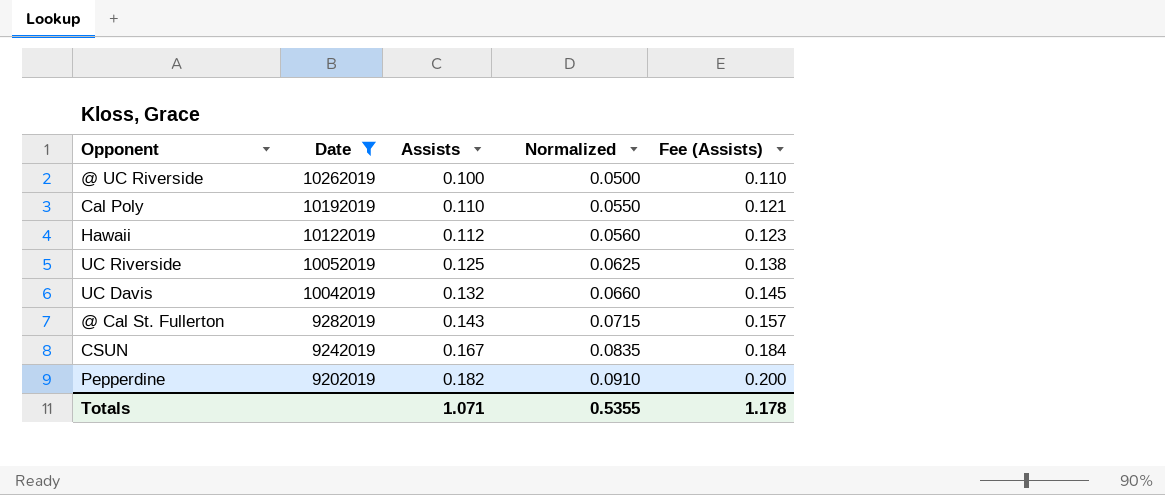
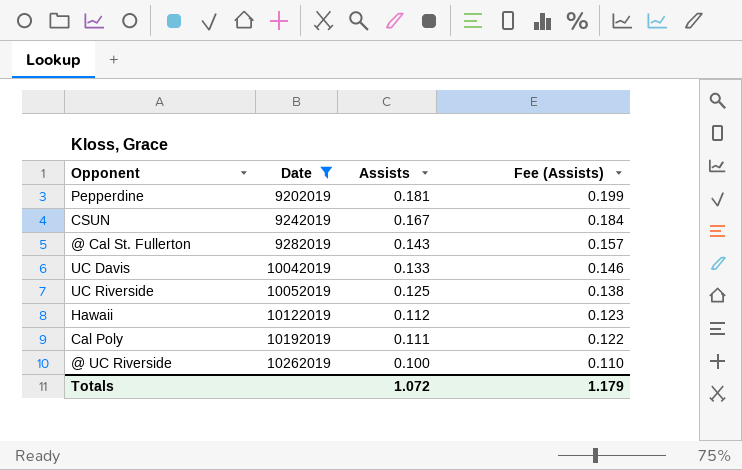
row order: Date descending -> Date ascending
column Normalized | formula: [Assists] * 0.5 -> none
Pepperdine | Assists: 0.182 -> 0.181
Pepperdine | Fee (Assists): 0.200 -> 0.199
UC Davis | Assists: 0.132 -> 0.133
UC Davis | Fee (Assists): 0.145 -> 0.146
Cal Poly | Assists: 0.110 -> 0.111
Cal Poly | Fee (Assists): 0.121 -> 0.122
Totals | Assists: 1.071 -> 1.072
Totals | Fee (Assists): 1.178 -> 1.179

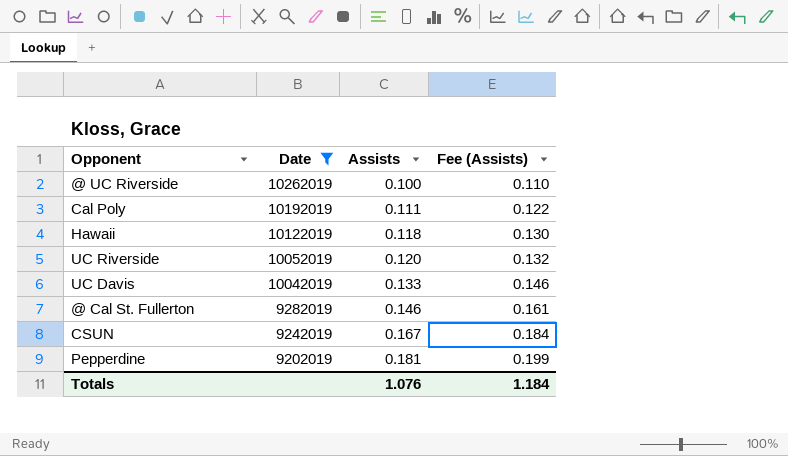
row order: Date ascending -> Date descending
Hawaii | Assists: 0.112 -> 0.118
Hawaii | Fee (Assists): 0.123 -> 0.130
UC Riverside | Assists: 0.125 -> 0.120
UC Riverside | Fee (Assists): 0.138 -> 0.132
@ Cal St. Fullerton | Assists: 0.143 -> 0.146
@ Cal St. Fullerton | Fee (Assists): 0.157 -> 0.161
Totals | Assists: 1.072 -> 1.076
Totals | Fee (Assists): 1.179 -> 1.184

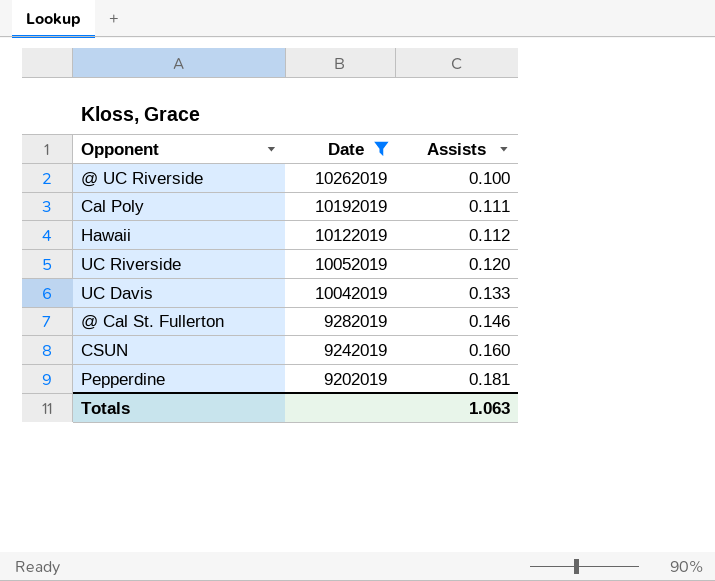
column Fee (Assists) | formula: [Assists] * 1.1 -> none
Hawaii | Assists: 0.118 -> 0.112
CSUN | Assists: 0.167 -> 0.160
Totals | Assists: 1.076 -> 1.063

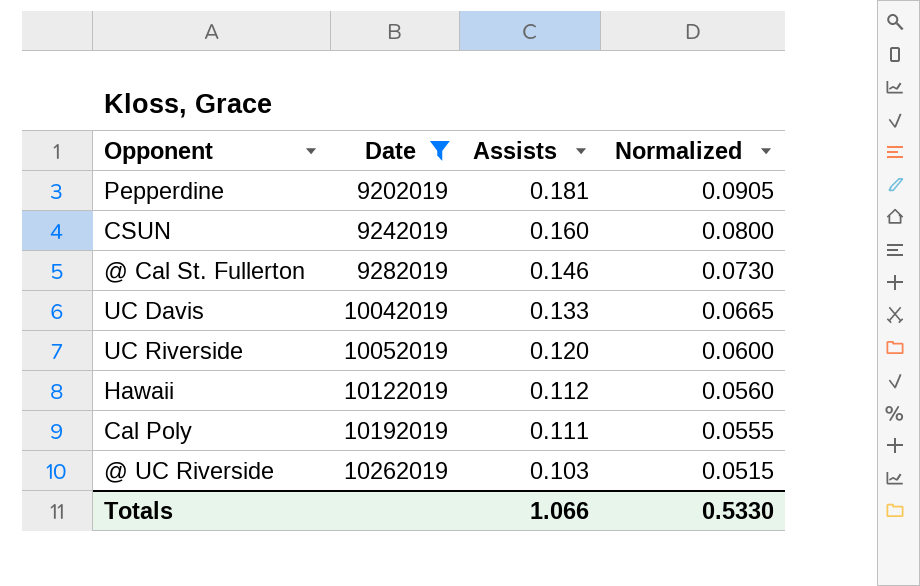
row order: Date descending -> Date ascending
column Normalized | formula: none -> [Assists] * 0.5
@ UC Riverside | Assists: 0.100 -> 0.103
Totals | Assists: 1.063 -> 1.066

